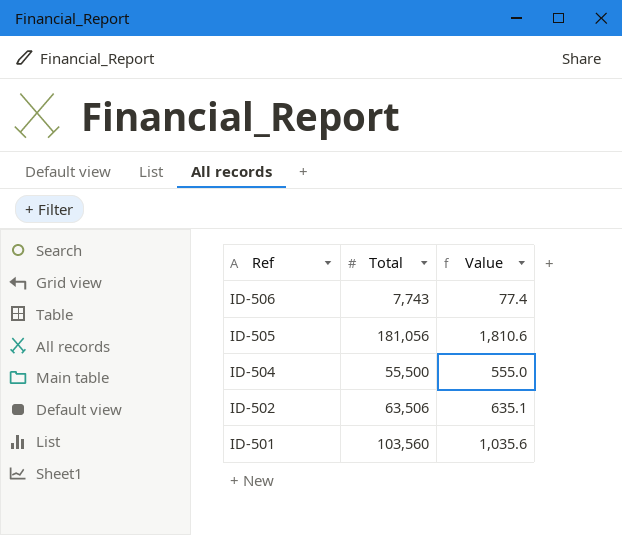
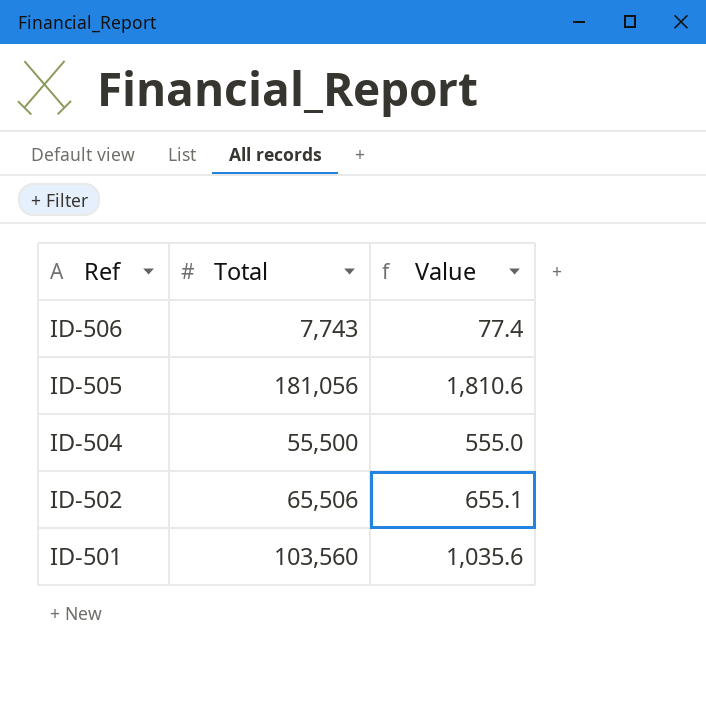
ID-502 | Total: 63,506 -> 65,506
ID-502 | Value: 635.1 -> 655.1

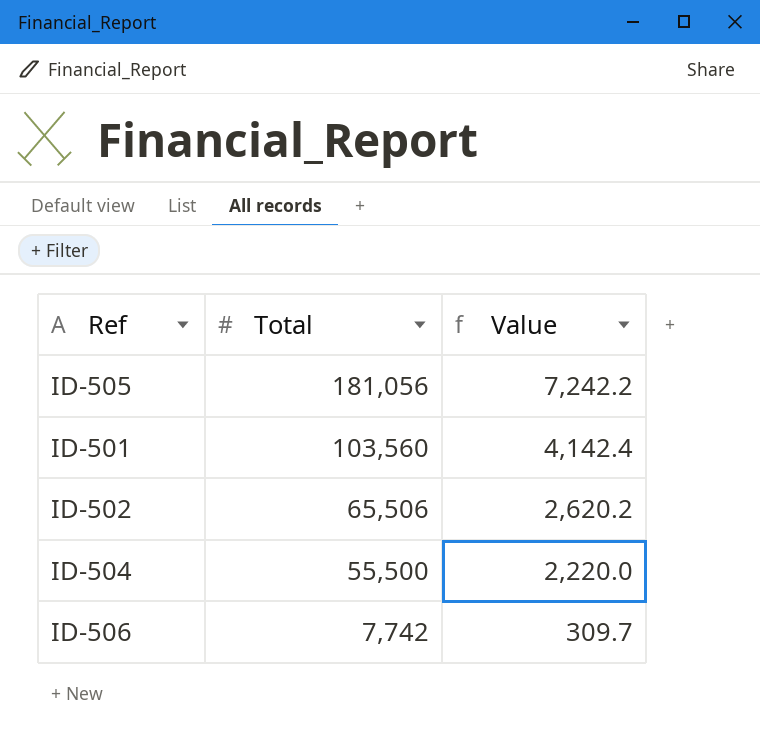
row order: Ref descending -> Total descending
column Value | formula: [Total] * 0.01 -> [Total] * 0.04
ID-506 | Total: 7,743 -> 7,742

